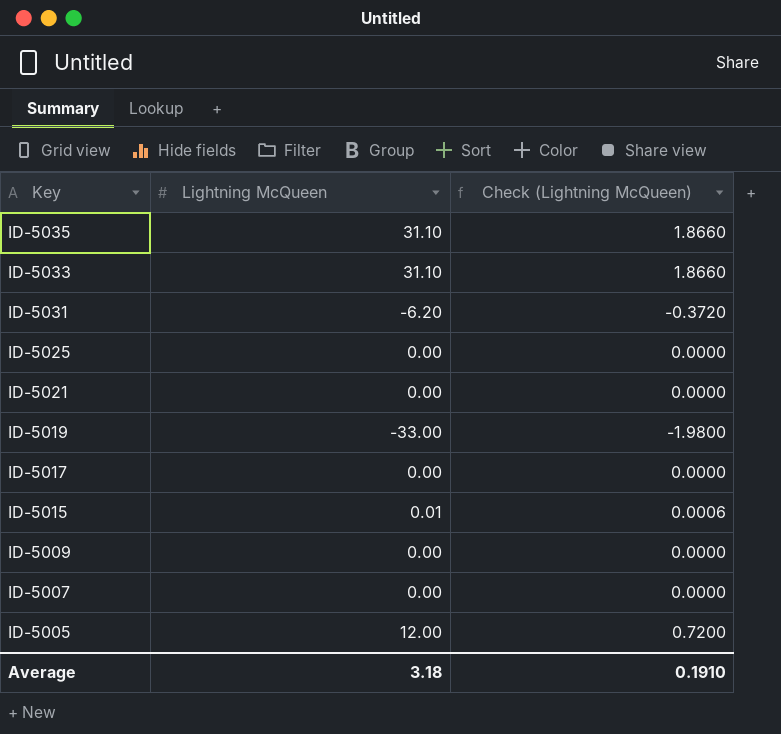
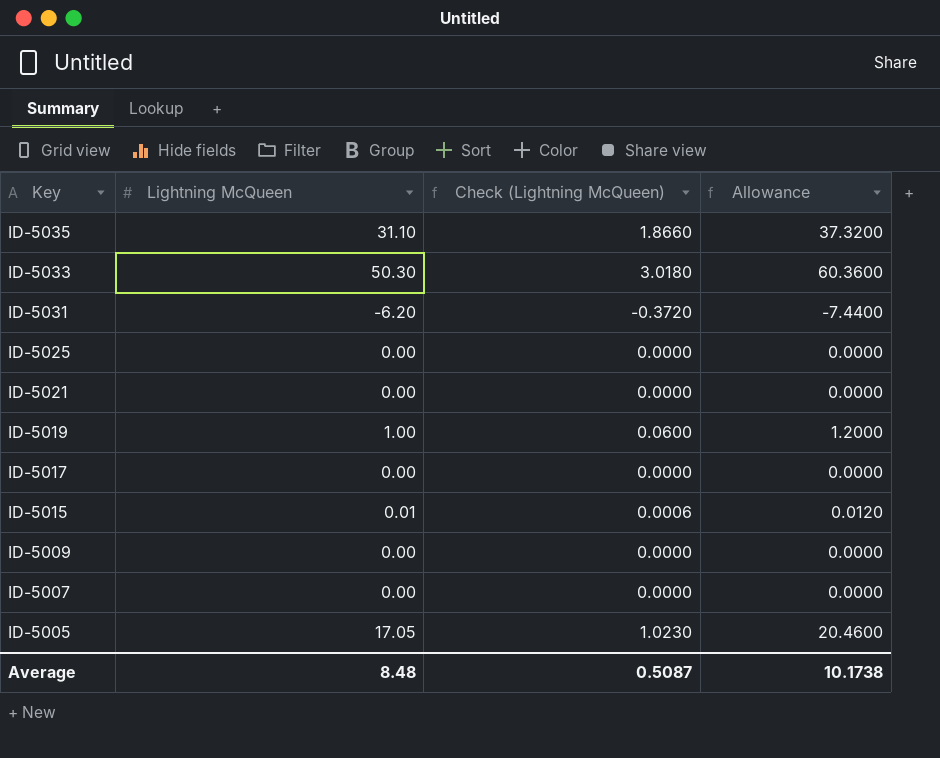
column Allowance | formula: none -> [Lightning McQueen] * 1.2
ID-5033 | Lightning McQueen: 31.10 -> 50.30
ID-5033 | Check (Lightning McQueen): 1.8660 -> 3.0180
ID-5019 | Lightning McQueen: -33.00 -> 1.00
ID-5019 | Check (Lightning McQueen): -1.9800 -> 0.0600
ID-5005 | Lightning McQueen: 12.00 -> 17.05
ID-5005 | Check (Lightning McQueen): 0.7200 -> 1.0230
Average | Lightning McQueen: 3.18 -> 8.48
Average | Check (Lightning McQueen): 0.1910 -> 0.5087

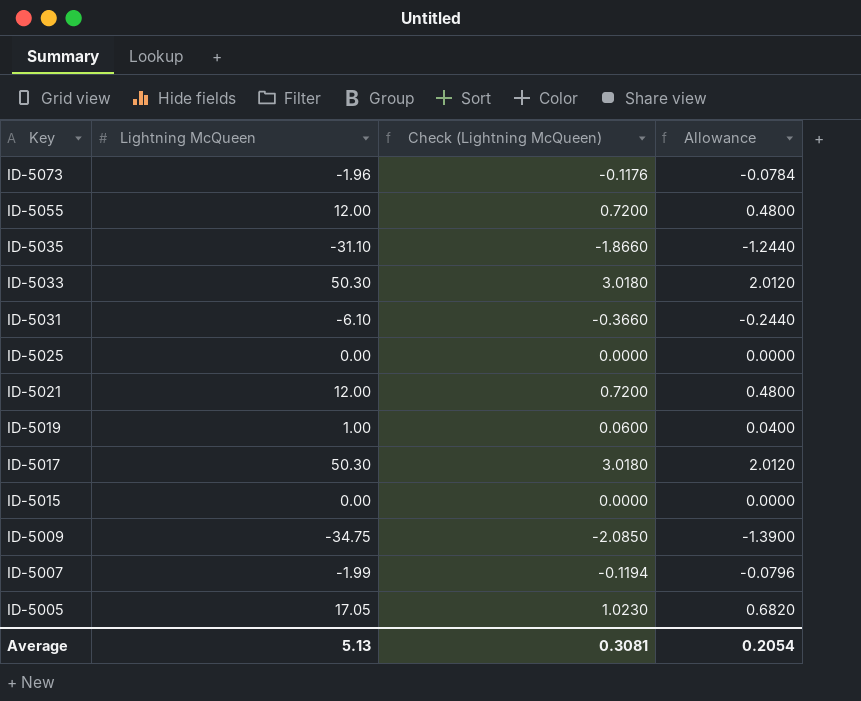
column Allowance | formula: [Lightning McQueen] * 1.2 -> [Lightning McQueen] * 0.04
row ID-5073: none -> -1.96 | -0.1176 | -0.0784
row ID-5055: none -> 12.00 | 0.7200 | 0.4800
ID-5035 | Lightning McQueen: 31.10 -> -31.10
ID-5035 | Check (Lightning McQueen): 1.8660 -> -1.8660
ID-5031 | Lightning McQueen: -6.20 -> -6.10
ID-5031 | Check (Lightning McQueen): -0.3720 -> -0.3660
ID-5021 | Lightning McQueen: 0.00 -> 12.00
ID-5021 | Check (Lightning McQueen): 0.0000 -> 0.7200
ID-5017 | Lightning McQueen: 0.00 -> 50.30
ID-5017 | Check (Lightning McQueen): 0.0000 -> 3.0180
ID-5015 | Lightning McQueen: 0.01 -> 0.00
ID-5015 | Check (Lightning McQueen): 0.0006 -> 0.0000
ID-5009 | Lightning McQueen: 0.00 -> -34.75
ID-5009 | Check (Lightning McQueen): 0.0000 -> -2.0850
ID-5007 | Lightning McQueen: 0.00 -> -1.99
ID-5007 | Check (Lightning McQueen): 0.0000 -> -0.1194
Average | Lightning McQueen: 8.48 -> 5.13
Average | Check (Lightning McQueen): 0.5087 -> 0.3081
Average | Allowance: 10.1738 -> 0.2054

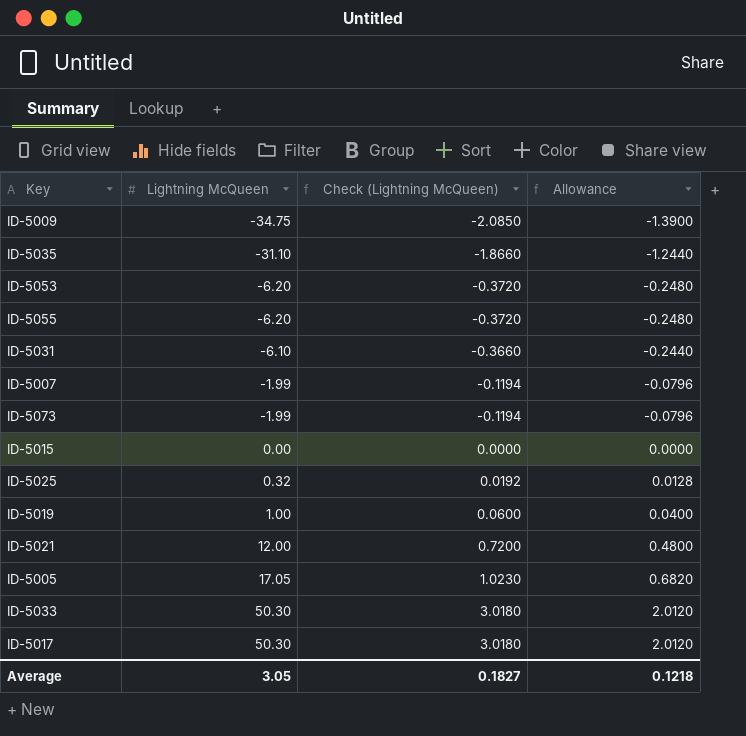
row order: Key descending -> Lightning McQueen ascending
row ID-5053: none -> -6.20 | -0.3720 | -0.2480
ID-5055 | Lightning McQueen: 12.00 -> -6.20
ID-5055 | Check (Lightning McQueen): 0.7200 -> -0.3720
ID-5055 | Allowance: 0.4800 -> -0.2480
ID-5073 | Lightning McQueen: -1.96 -> -1.99
ID-5073 | Check (Lightning McQueen): -0.1176 -> -0.1194
ID-5073 | Allowance: -0.0784 -> -0.0796
ID-5025 | Lightning McQueen: 0.00 -> 0.32
ID-5025 | Check (Lightning McQueen): 0.0000 -> 0.0192
ID-5025 | Allowance: 0.0000 -> 0.0128
Average | Lightning McQueen: 5.13 -> 3.05
Average | Check (Lightning McQueen): 0.3081 -> 0.1827
Average | Allowance: 0.2054 -> 0.1218

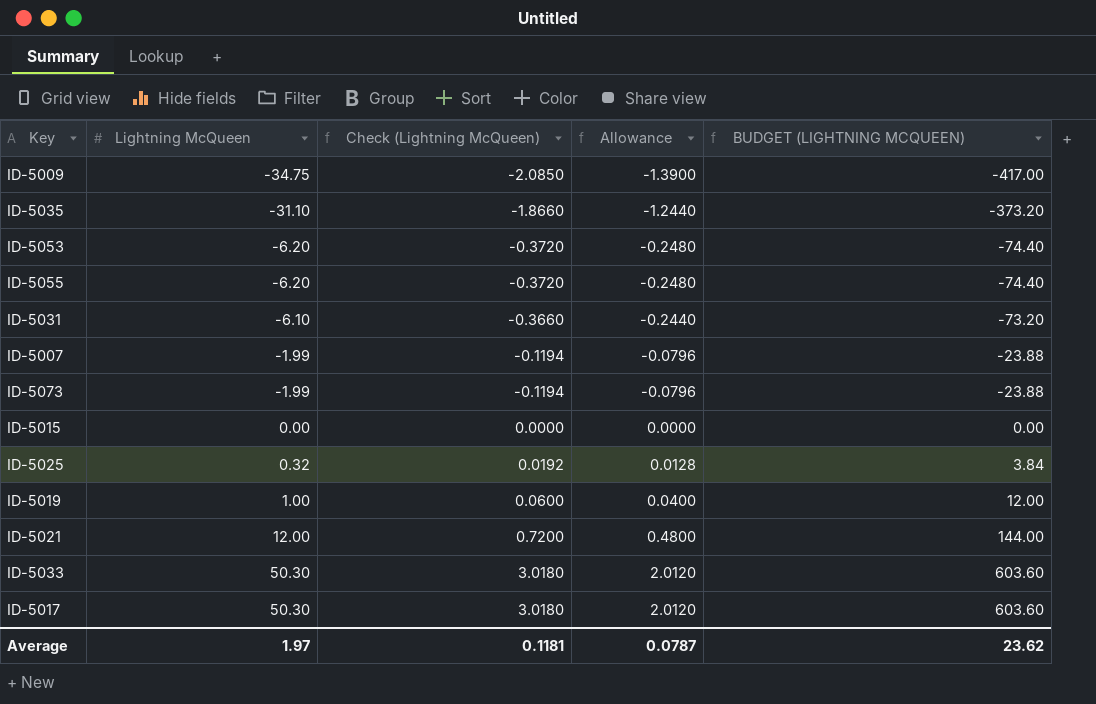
column BUDGET (LIGHTNING MCQUEEN) | formula: none -> [Lightning McQueen] * 12
row ID-5005: 17.05 | 1.0230 | 0.6820 -> none
Average | Lightning McQueen: 3.05 -> 1.97
Average | Check (Lightning McQueen): 0.1827 -> 0.1181
Average | Allowance: 0.1218 -> 0.0787

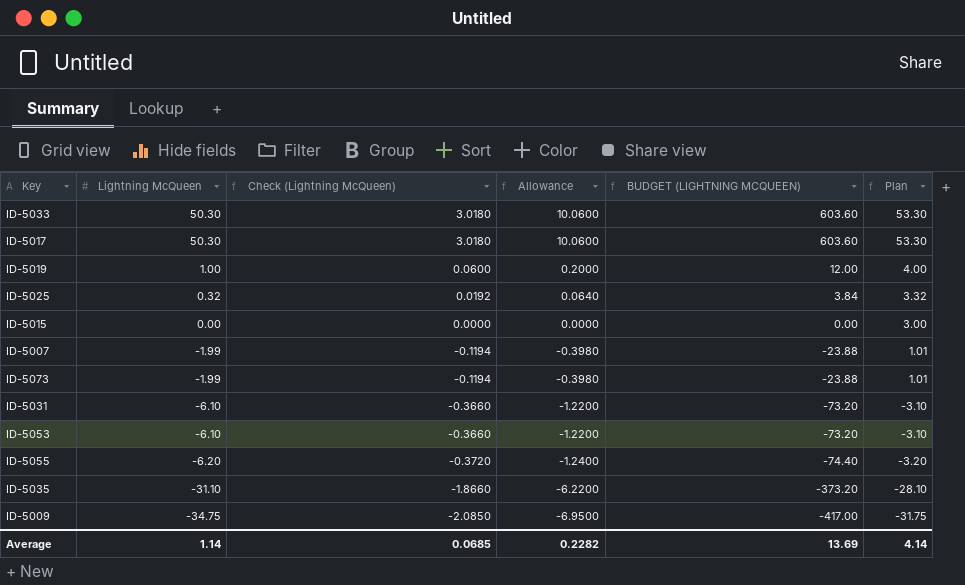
row order: Lightning McQueen ascending -> Lightning McQueen descending
column Allowance | formula: [Lightning McQueen] * 0.04 -> [Lightning McQueen] * 0.2
column Plan | formula: none -> [Lightning McQueen] + 3
row ID-5021: 12.00 | 0.7200 | 0.4800 | 144.00 -> none
ID-5053 | Lightning McQueen: -6.20 -> -6.10
ID-5053 | Check (Lightning McQueen): -0.3720 -> -0.3660
ID-5053 | BUDGET (LIGHTNING MCQUEEN): -74.40 -> -73.20
Average | Lightning McQueen: 1.97 -> 1.14
Average | Check (Lightning McQueen): 0.1181 -> 0.0685
Average | Allowance: 0.0787 -> 0.2282
Average | BUDGET (LIGHTNING MCQUEEN): 23.62 -> 13.69

